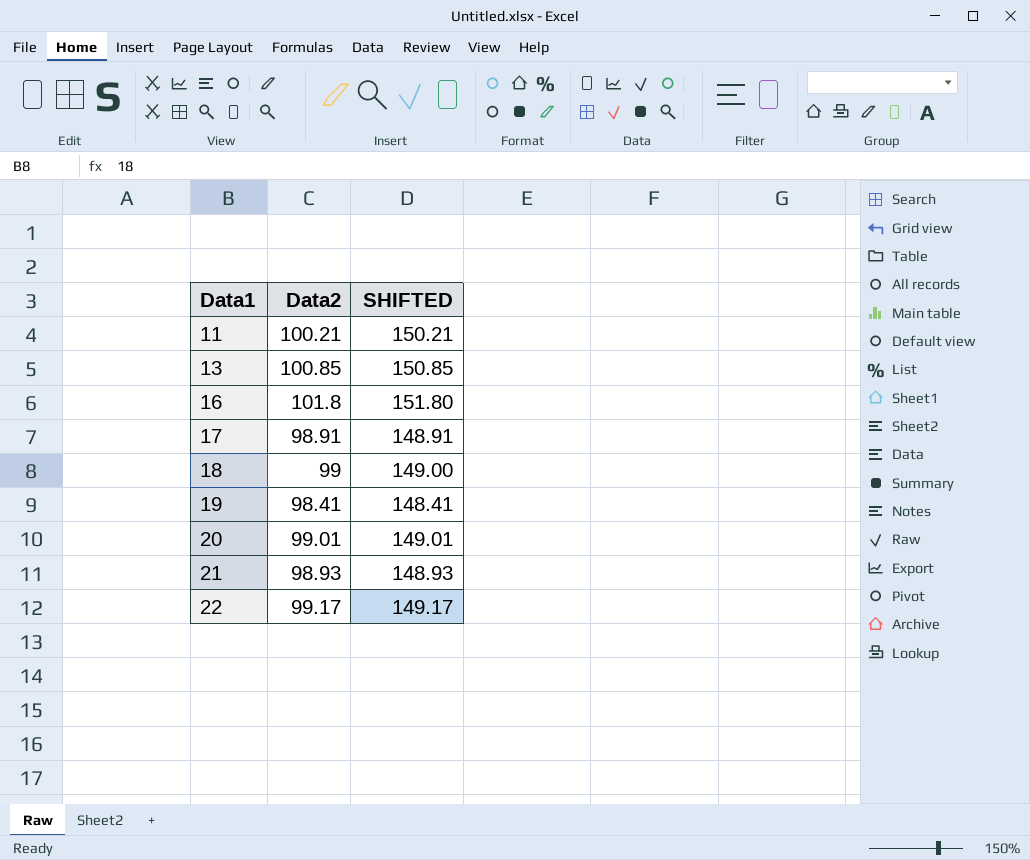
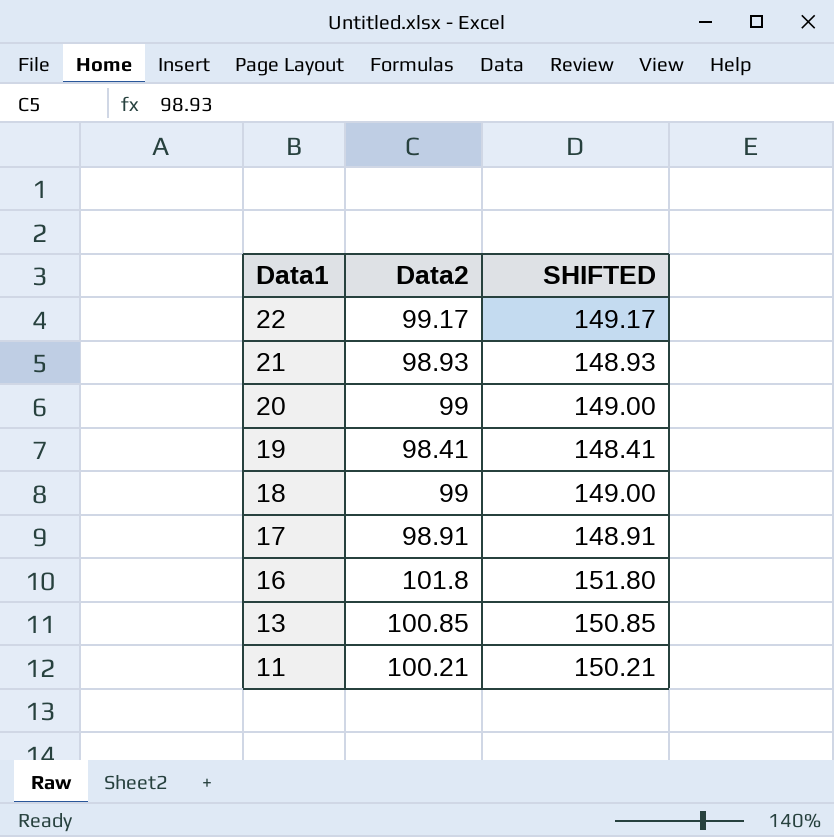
row order: Data1 ascending -> Data1 descending
20 | Data2: 99.01 -> 99
20 | SHIFTED: 149.01 -> 149.00

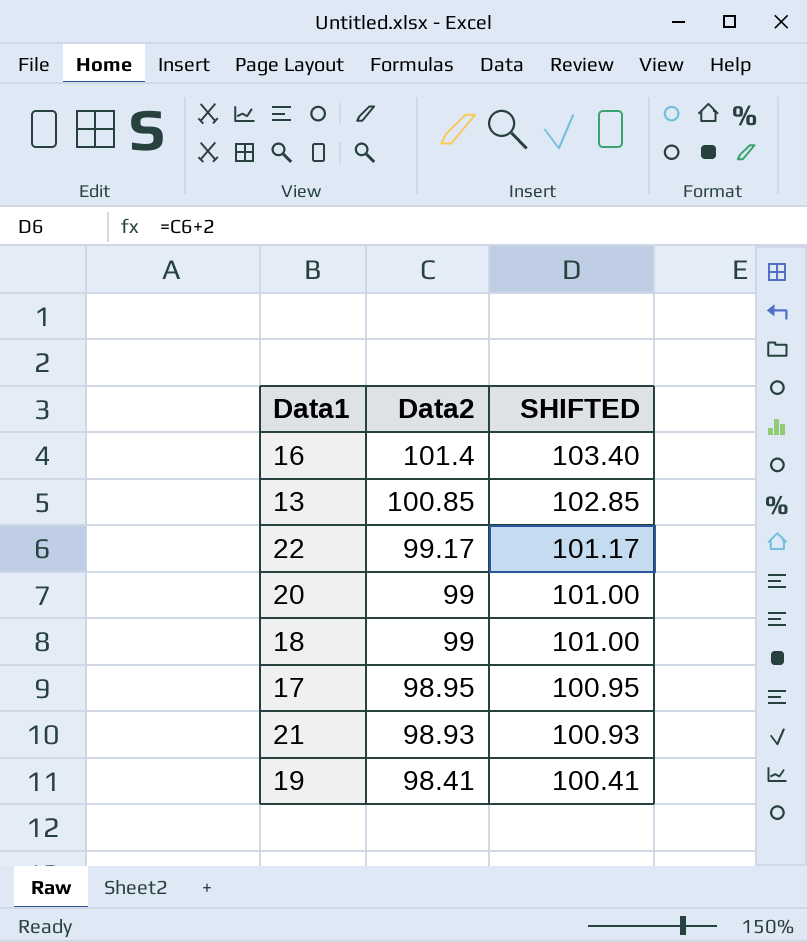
row order: Data1 descending -> Data2 descending
column SHIFTED | formula: [Data2] + 50 -> [Data2] + 2
row 11: 100.21 | 150.21 -> none
16 | Data2: 101.8 -> 101.4
17 | Data2: 98.91 -> 98.95

